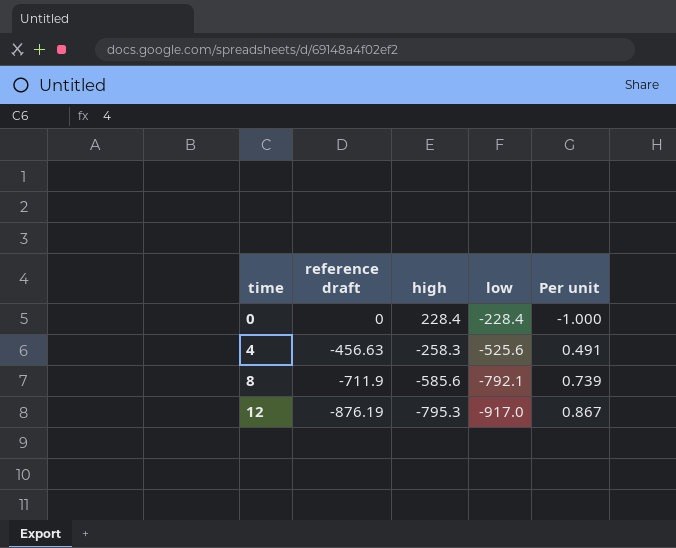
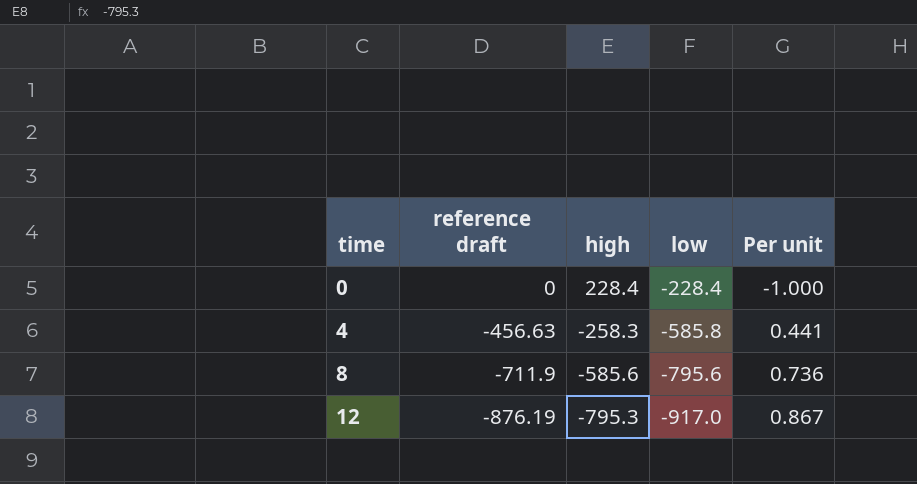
4 | low: -525.6 -> -585.8
4 | Per unit: 0.491 -> 0.441
8 | low: -792.1 -> -795.6
8 | Per unit: 0.739 -> 0.736

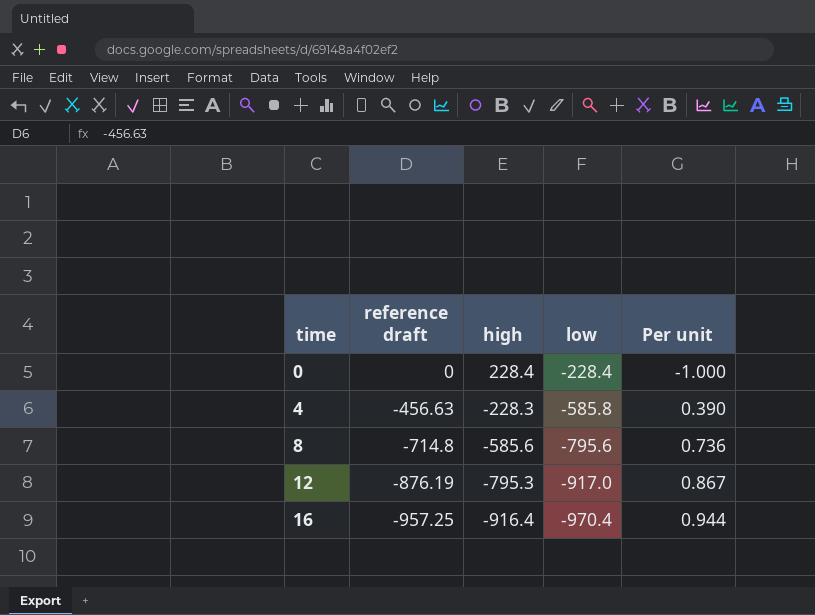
4 | high: -258.3 -> -228.3
4 | Per unit: 0.441 -> 0.390
8 | reference draft: -711.9 -> -714.8
row 16: none -> -957.25 | -916.4 | -970.4 | 0.944

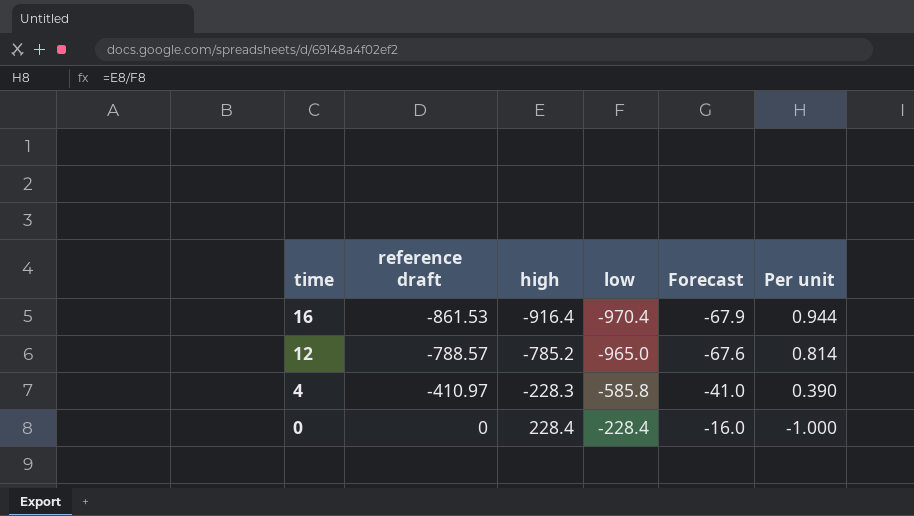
row order: time ascending -> time descending
column Forecast | formula: none -> [low] * 0.07
row 8: -714.8 | -585.6 | -795.6 | 0.736 -> none
16 | reference draft: -957.25 -> -861.53
12 | reference draft: -876.19 -> -788.57
12 | high: -795.3 -> -785.2
12 | low: -917.0 -> -965.0
12 | Per unit: 0.867 -> 0.814
4 | reference draft: -456.63 -> -410.97

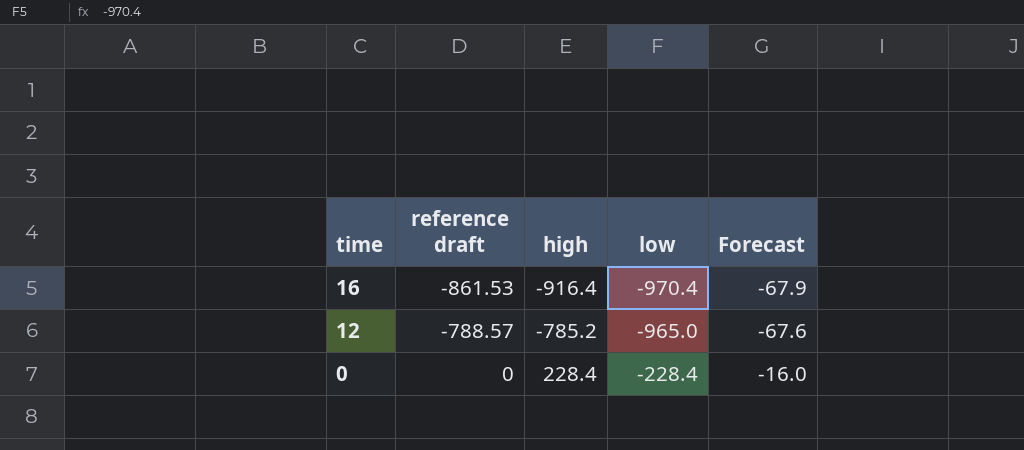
column Per unit | formula: [high] / [low] -> none
row 4: -410.97 | -228.3 | -585.8 | -41.0 | 0.390 -> none

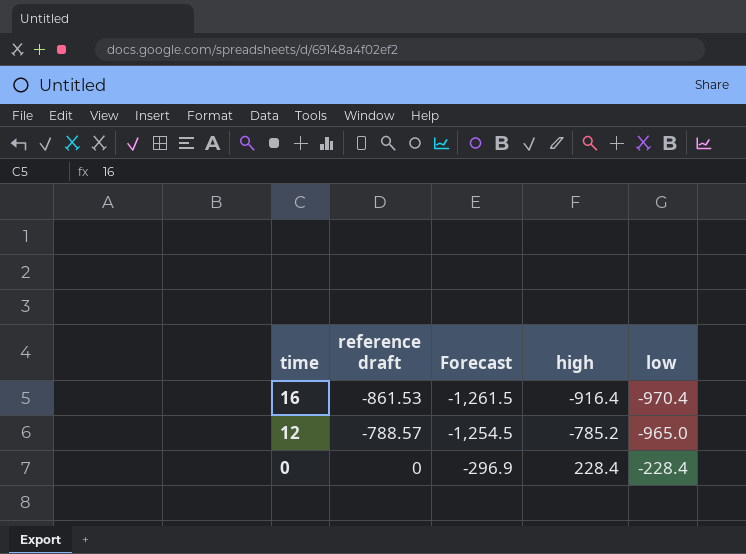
column Forecast | formula: [low] * 0.07 -> [low] * 1.3
column Forecast | position: 5 -> 3

